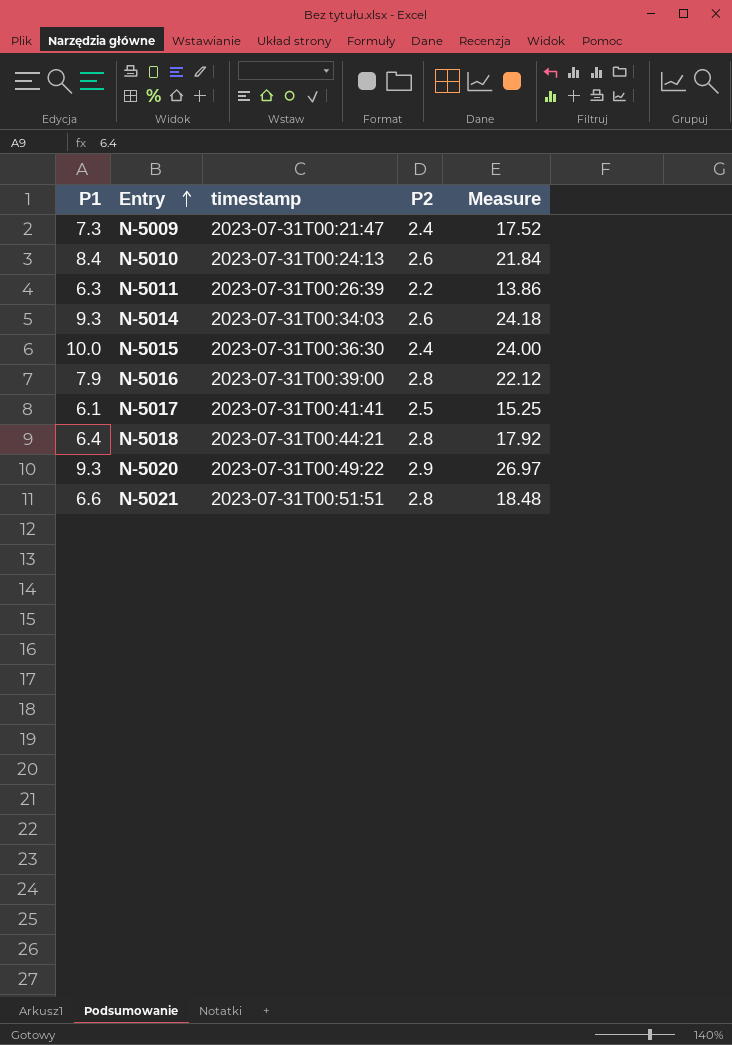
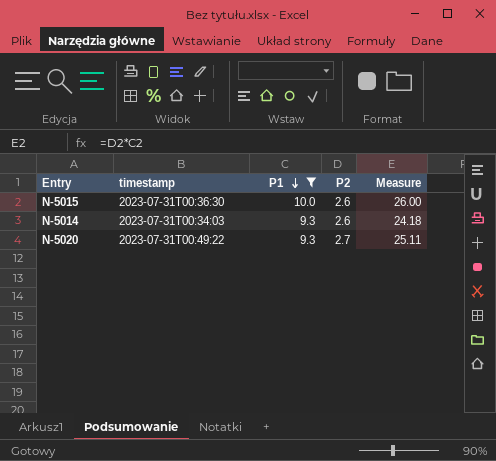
filter: none -> P1 >= 9.3
row order: Entry ascending -> P1 descending
column P1 | position: 1 -> 3
N-5015 | P2: 2.4 -> 2.6
N-5015 | Measure: 24.00 -> 26.00
N-5020 | P2: 2.9 -> 2.7
N-5020 | Measure: 26.97 -> 25.11

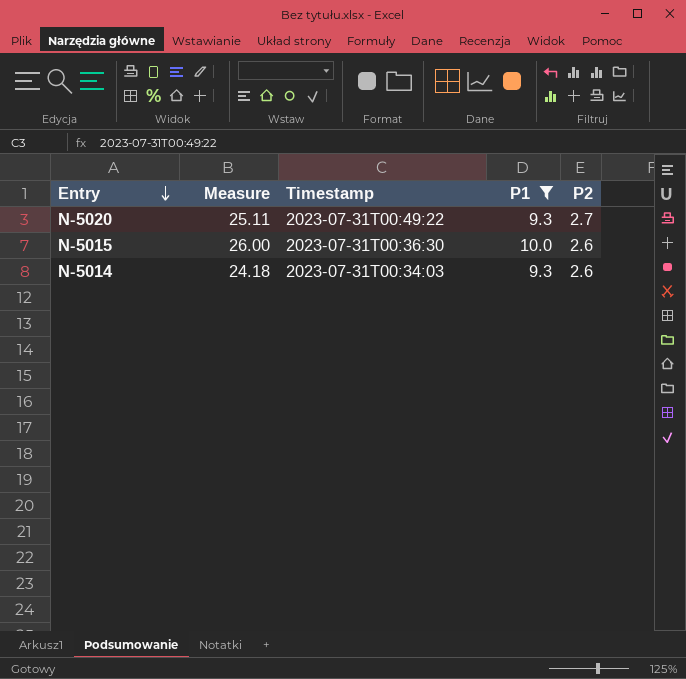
row order: P1 descending -> Entry descending
column Measure | position: 5 -> 2
column name: timestamp -> Timestamp

